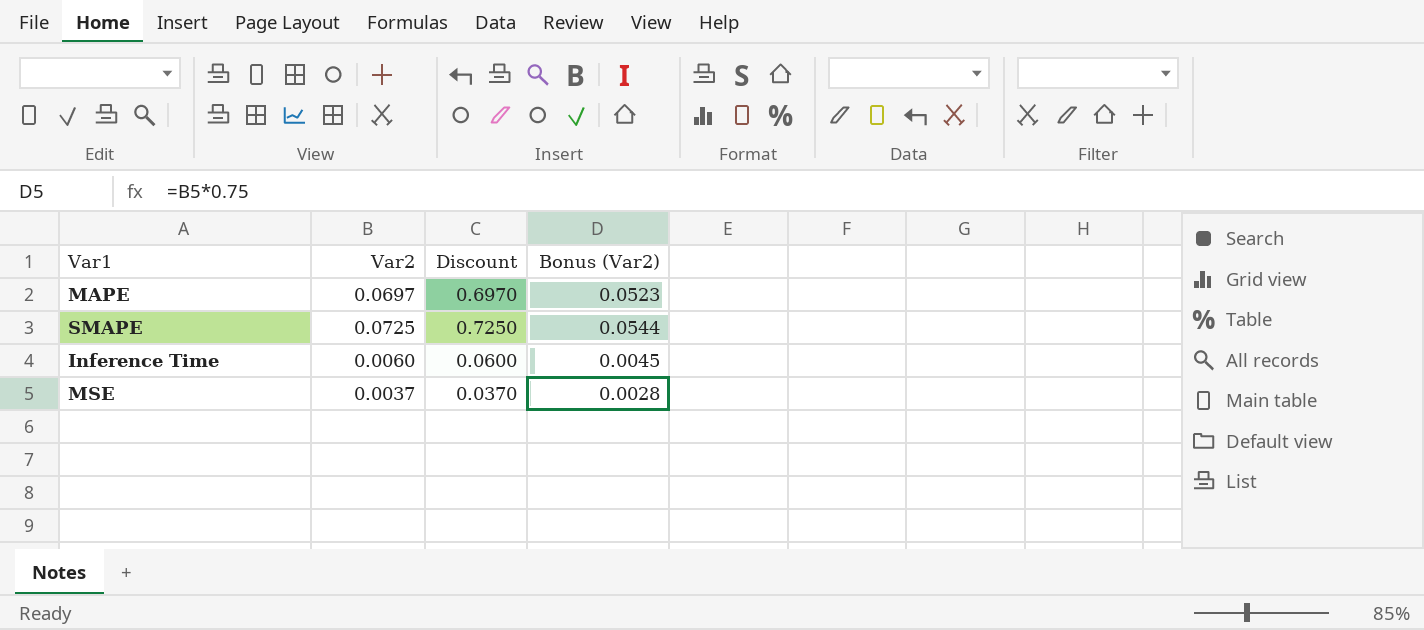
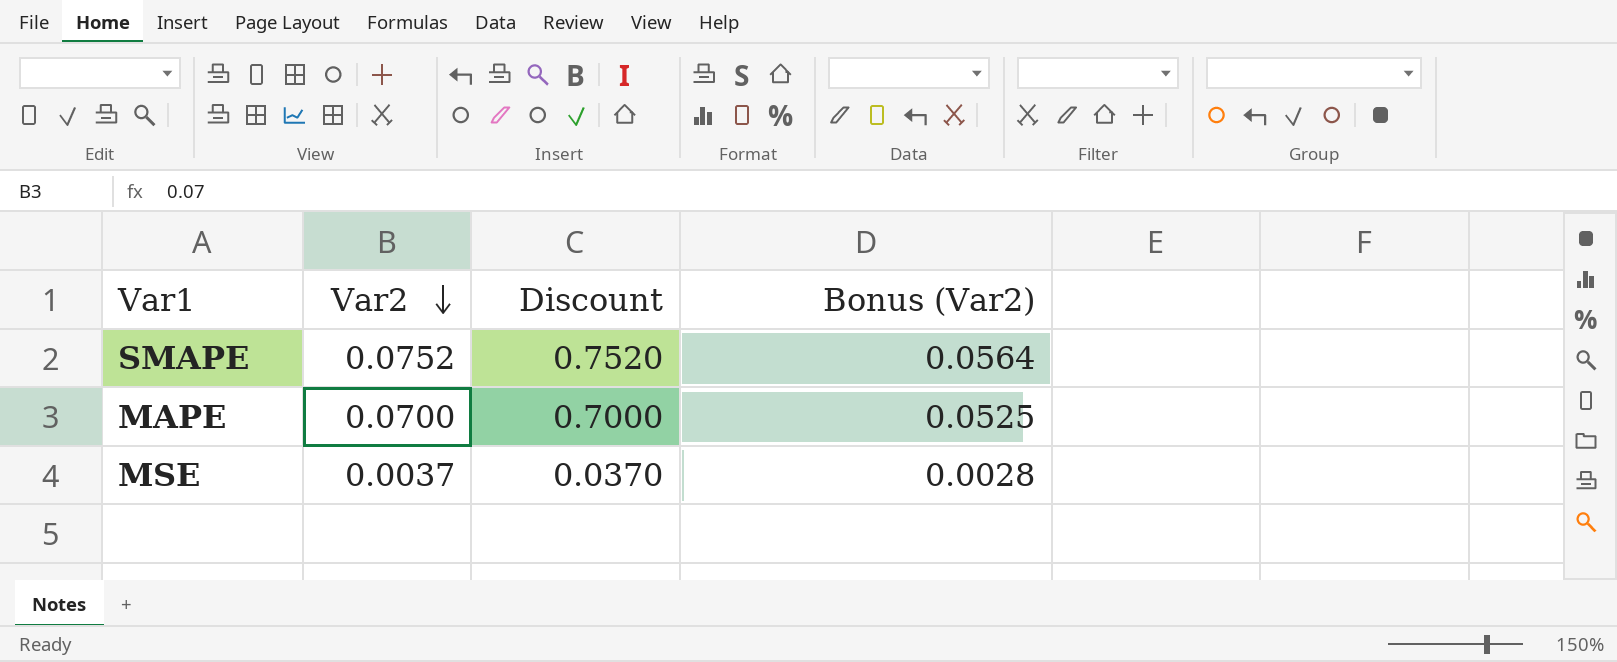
row order: none -> Var2 descending
row Inference Time: 0.0060 | 0.0600 | 0.0045 -> none
SMAPE | Var2: 0.0725 -> 0.0752
SMAPE | Discount: 0.7250 -> 0.7520
SMAPE | Bonus (Var2): 0.0544 -> 0.0564
MAPE | Var2: 0.0697 -> 0.0700
MAPE | Discount: 0.6970 -> 0.7000
MAPE | Bonus (Var2): 0.0523 -> 0.0525

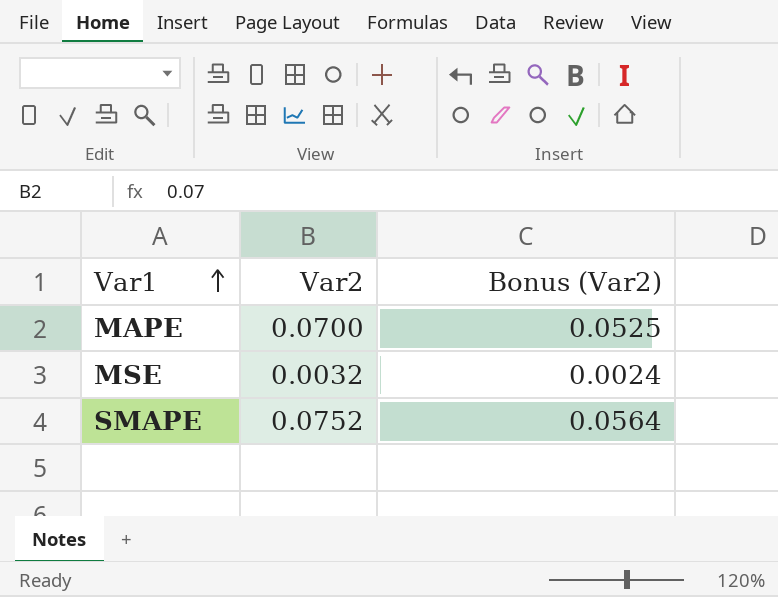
row order: Var2 descending -> Var1 ascending
column Discount | formula: [Var2] * 10 -> none
MSE | Var2: 0.0037 -> 0.0032
MSE | Bonus (Var2): 0.0028 -> 0.0024

